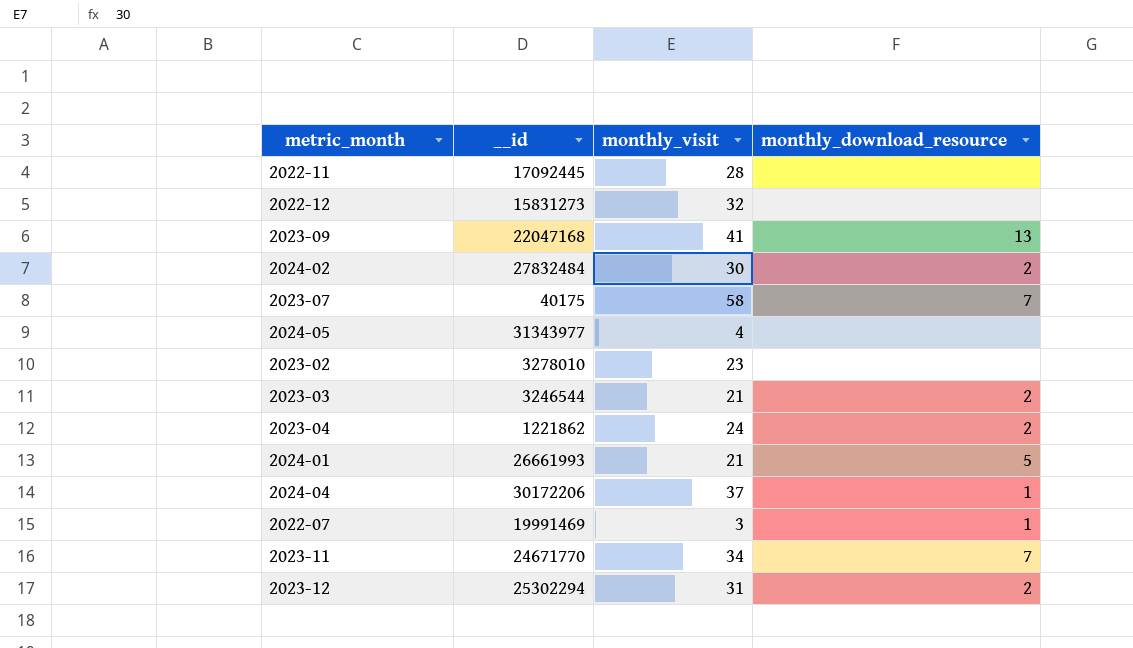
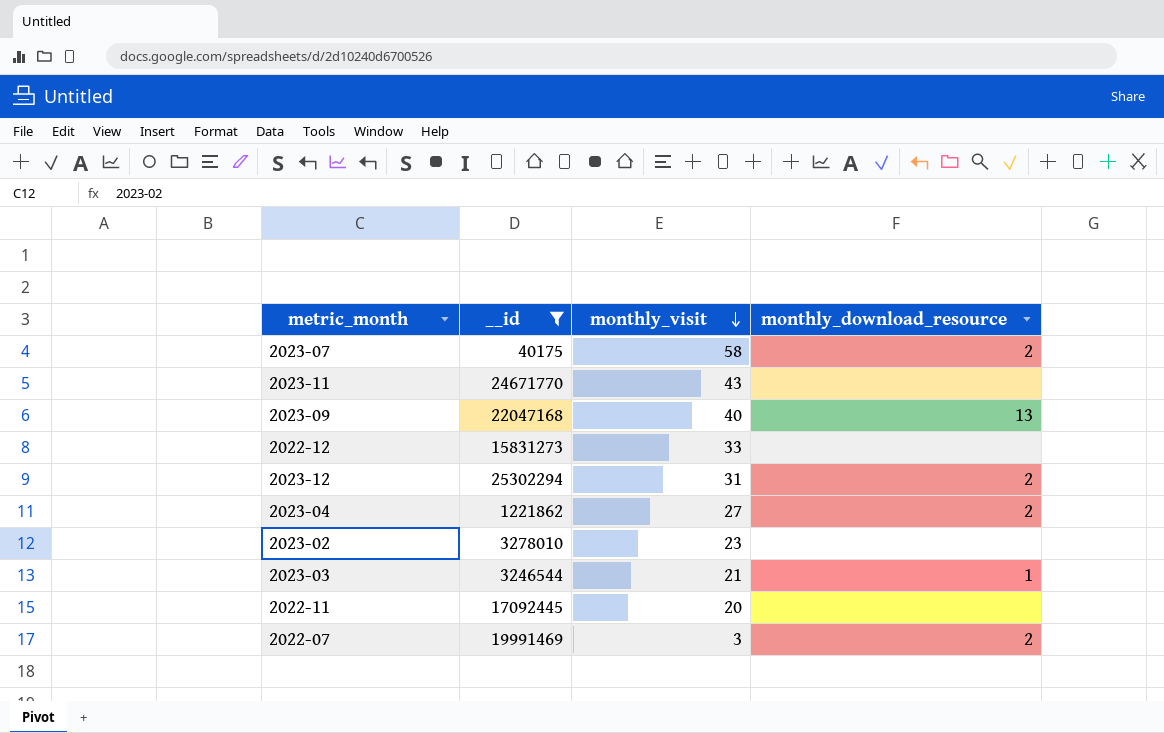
filter: none -> __id <= 25302294
row order: none -> monthly_visit descending
2023-07 | monthly_download_resource: 7 -> 2
2023-11 | monthly_visit: 34 -> 43
2023-11 | monthly_download_resource: 7 -> none
2023-09 | monthly_visit: 41 -> 40
2022-12 | monthly_visit: 32 -> 33
2023-04 | monthly_visit: 24 -> 27
2023-03 | monthly_download_resource: 2 -> 1
2022-11 | monthly_visit: 28 -> 20
2022-07 | monthly_download_resource: 1 -> 2

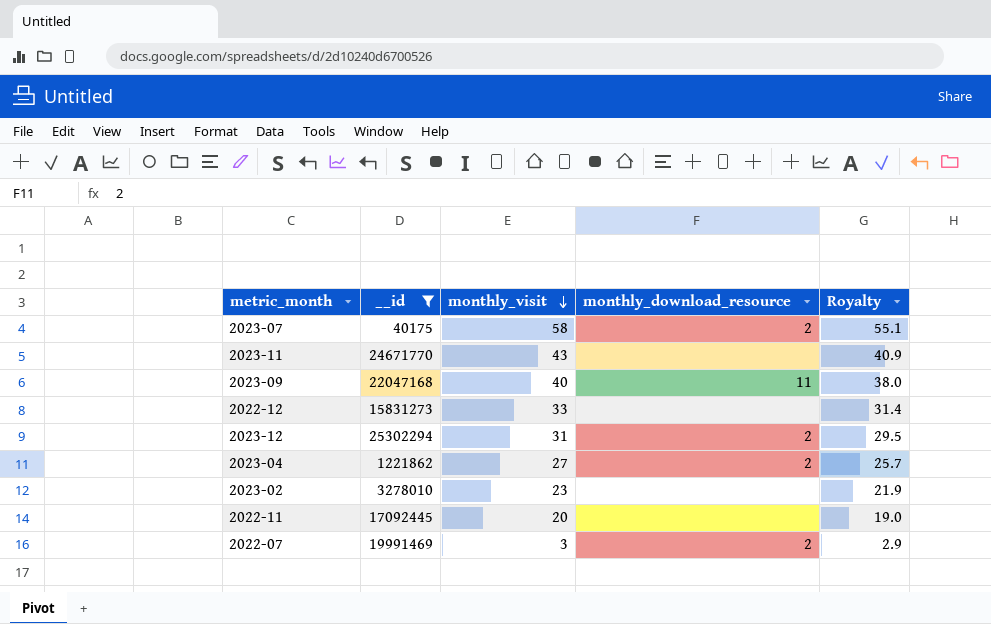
column Royalty | formula: none -> [monthly_visit] * 0.95
row 2023-03: 3246544 | 21 | 1 -> none
2023-09 | monthly_download_resource: 13 -> 11

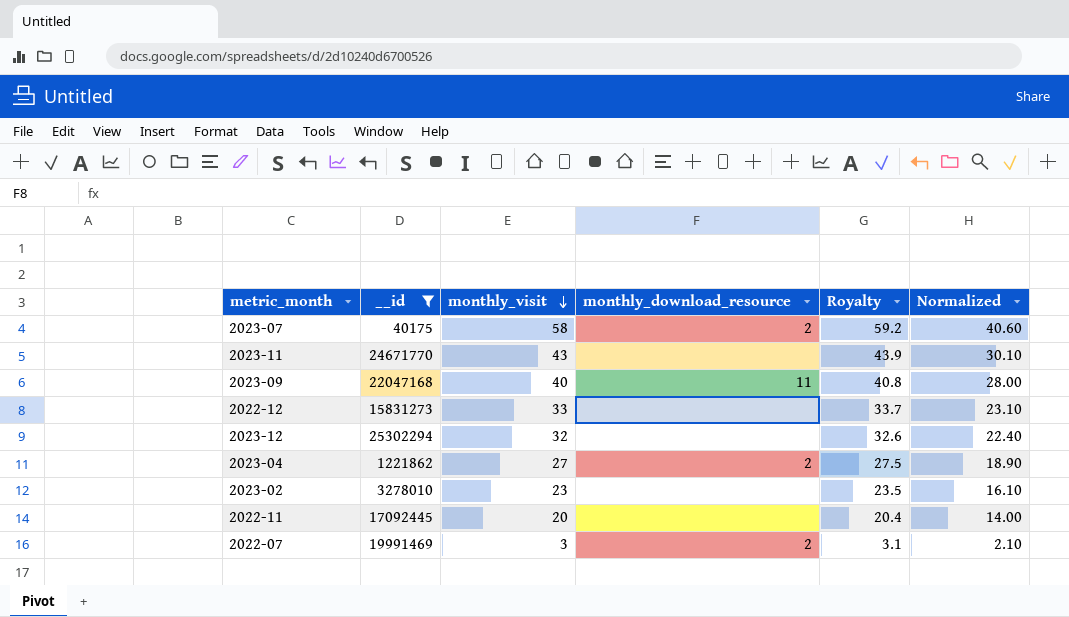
column Royalty | formula: [monthly_visit] * 0.95 -> [monthly_visit] * 1.02
column Normalized | formula: none -> [monthly_visit] * 0.7
2023-12 | monthly_visit: 31 -> 32
2023-12 | monthly_download_resource: 2 -> none

